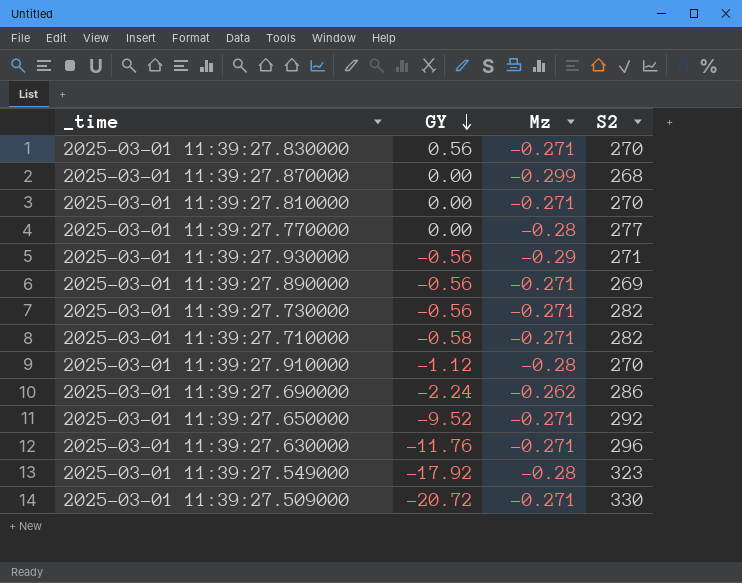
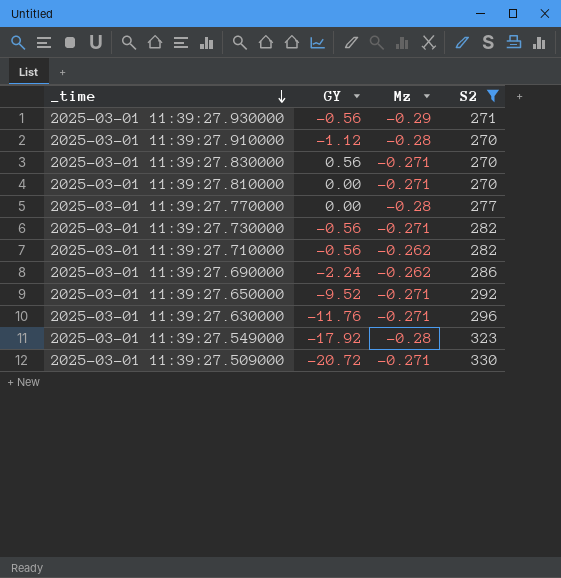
filter: none -> S2 >= 270
row order: GY descending -> _time descending
2025-03-01 11:39:27.710000 | GY: -0.58 -> -0.56
2025-03-01 11:39:27.710000 | Mz: -0.271 -> -0.262

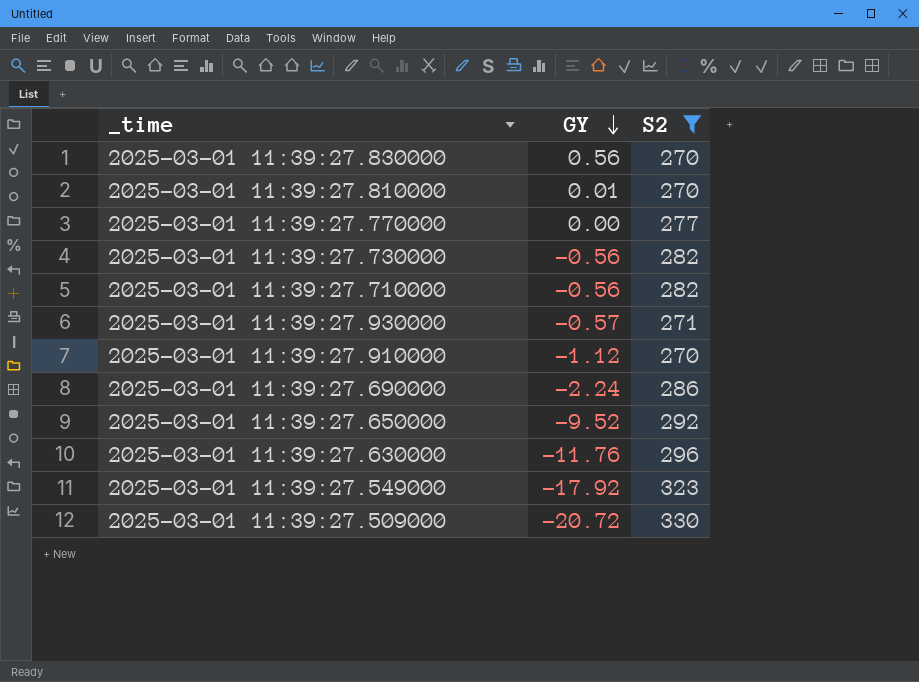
row order: _time descending -> GY descending
column Mz | position: 3 -> none
2025-03-01 11:39:27.810000 | GY: 0.00 -> 0.01
2025-03-01 11:39:27.930000 | GY: -0.56 -> -0.57

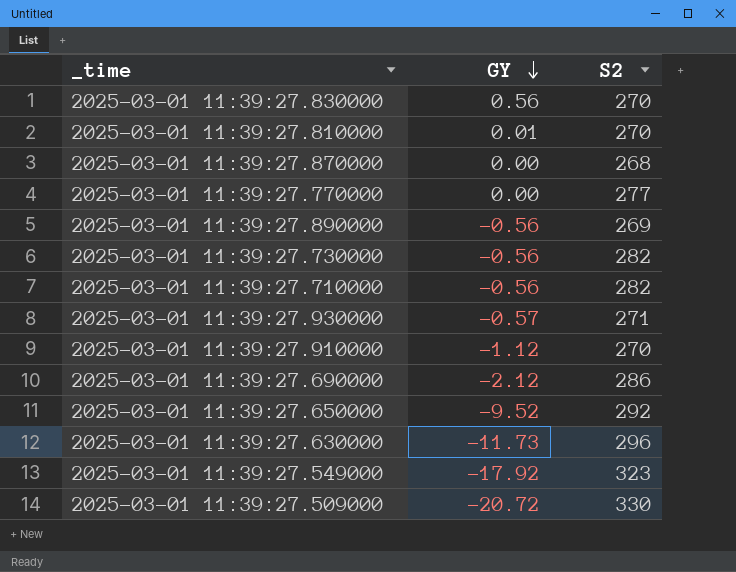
filter: S2 >= 270 -> none
2025-03-01 11:39:27.690000 | GY: -2.24 -> -2.12
2025-03-01 11:39:27.630000 | GY: -11.76 -> -11.73

